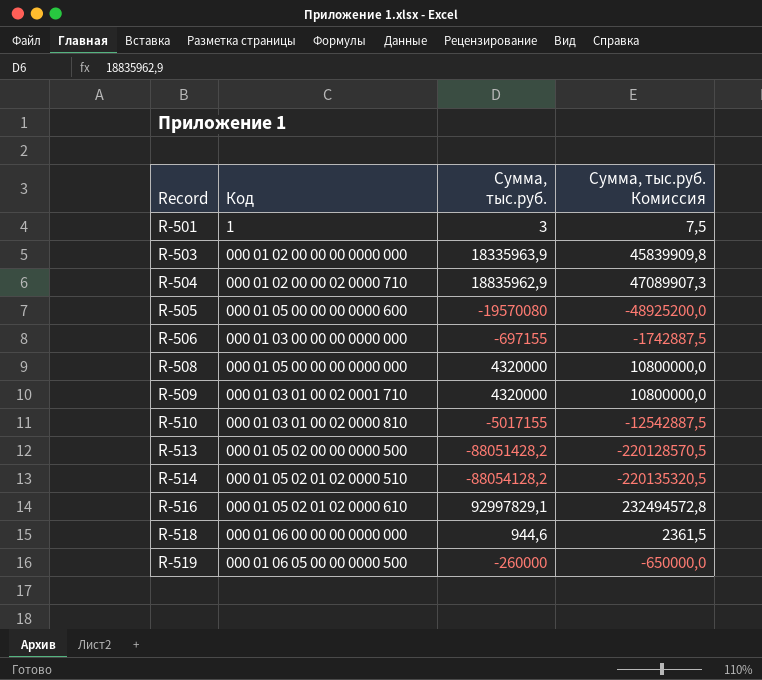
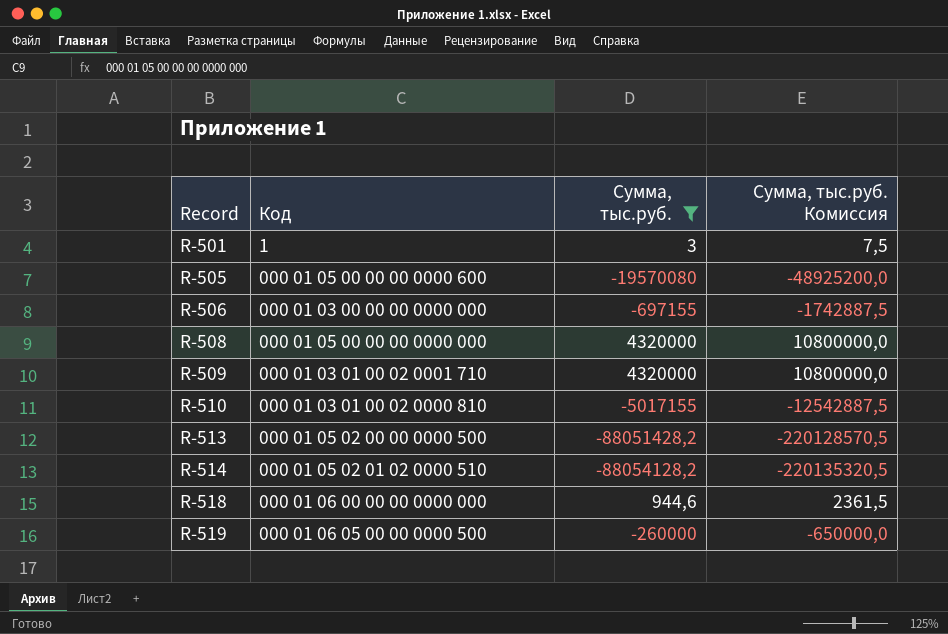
filter: none -> Сумма, тыс.руб. <= 4320000

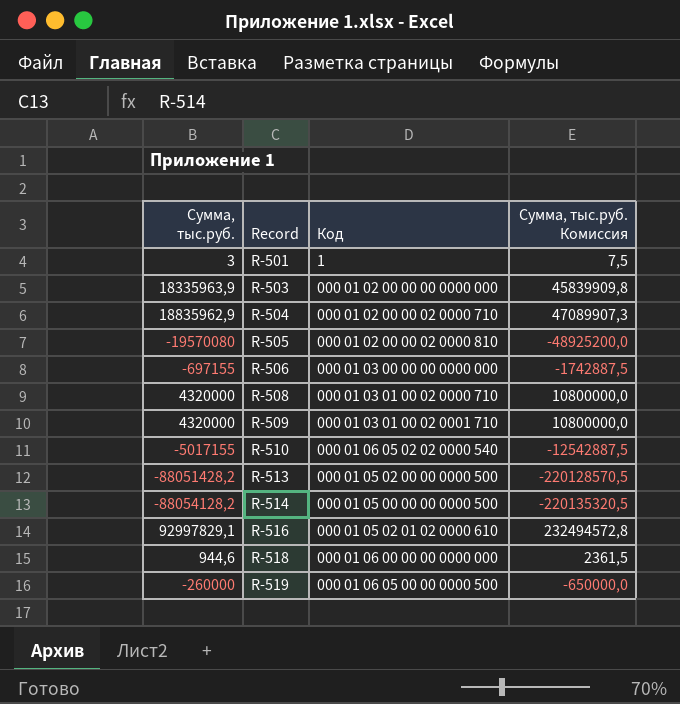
filter: Сумма, тыс.руб. <= 4320000 -> none
column Сумма, тыс.руб. | position: 3 -> 1
R-505 | Код: 000 01 05 00 00 00 0000 600 -> 000 01 02 00 00 02 0000 810
R-508 | Код: 000 01 05 00 00 00 0000 000 -> 000 01 03 01 00 02 0000 710
R-510 | Код: 000 01 03 01 00 02 0000 810 -> 000 01 06 05 02 02 0000 540
R-514 | Код: 000 01 05 02 01 02 0000 510 -> 000 01 05 00 00 00 0000 500

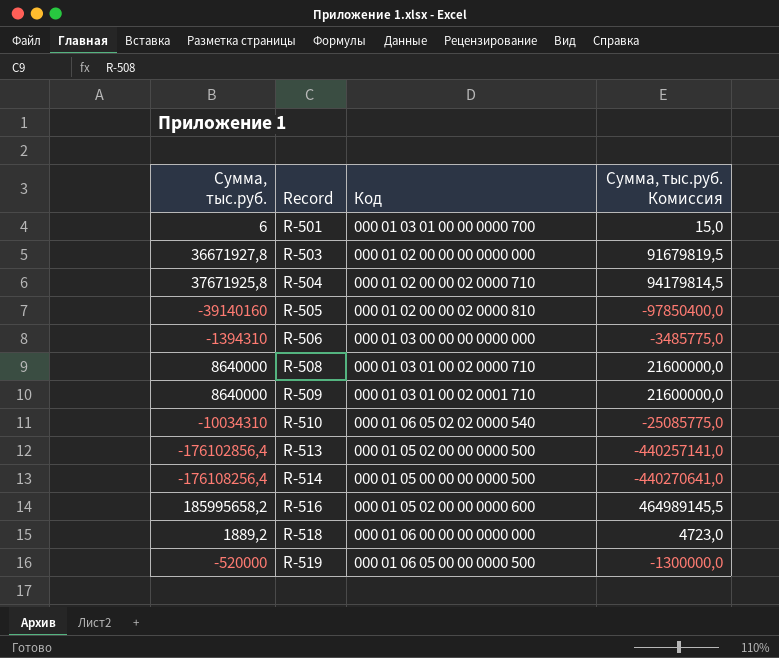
R-501 | Сумма, тыс.руб.: 3 -> 6
R-501 | Код: 1 -> 000 01 03 01 00 00 0000 700
R-501 | Сумма, тыс.руб. Комиссия: 7,5 -> 15,0
R-503 | Сумма, тыс.руб.: 18335963,9 -> 36671927,8
R-503 | Сумма, тыс.руб. Комиссия: 45839909,8 -> 91679819,5
R-504 | Сумма, тыс.руб.: 18835962,9 -> 37671925,8
R-504 | Сумма, тыс.руб. Комиссия: 47089907,3 -> 94179814,5
R-505 | Сумма, тыс.руб.: -19570080 -> -39140160
R-505 | Сумма, тыс.руб. Комиссия: -48925200,0 -> -97850400,0
R-506 | Сумма, тыс.руб.: -697155 -> -1394310
R-506 | Сумма, тыс.руб. Комиссия: -1742887,5 -> -3485775,0
R-508 | Сумма, тыс.руб.: 4320000 -> 8640000
R-508 | Сумма, тыс.руб. Комиссия: 10800000,0 -> 21600000,0
R-509 | Сумма, тыс.руб.: 4320000 -> 8640000
R-509 | Сумма, тыс.руб. Комиссия: 10800000,0 -> 21600000,0
R-510 | Сумма, тыс.руб.: -5017155 -> -10034310
R-510 | Сумма, тыс.руб. Комиссия: -12542887,5 -> -25085775,0
R-513 | Сумма, тыс.руб.: -88051428,2 -> -176102856,4
R-513 | Сумма, тыс.руб. Комиссия: -220128570,5 -> -440257141,0
R-514 | Сумма, тыс.руб.: -88054128,2 -> -176108256,4
R-514 | Сумма, тыс.руб. Комиссия: -220135320,5 -> -440270641,0
R-516 | Сумма, тыс.руб.: 92997829,1 -> 185995658,2
R-516 | Код: 000 01 05 02 01 02 0000 610 -> 000 01 05 02 00 00 0000 600
R-516 | Сумма, тыс.руб. Комиссия: 232494572,8 -> 464989145,5
R-518 | Сумма, тыс.руб.: 944,6 -> 1889,2
R-518 | Сумма, тыс.руб. Комиссия: 2361,5 -> 4723,0
R-519 | Сумма, тыс.руб.: -260000 -> -520000
R-519 | Сумма, тыс.руб. Комиссия: -650000,0 -> -1300000,0

